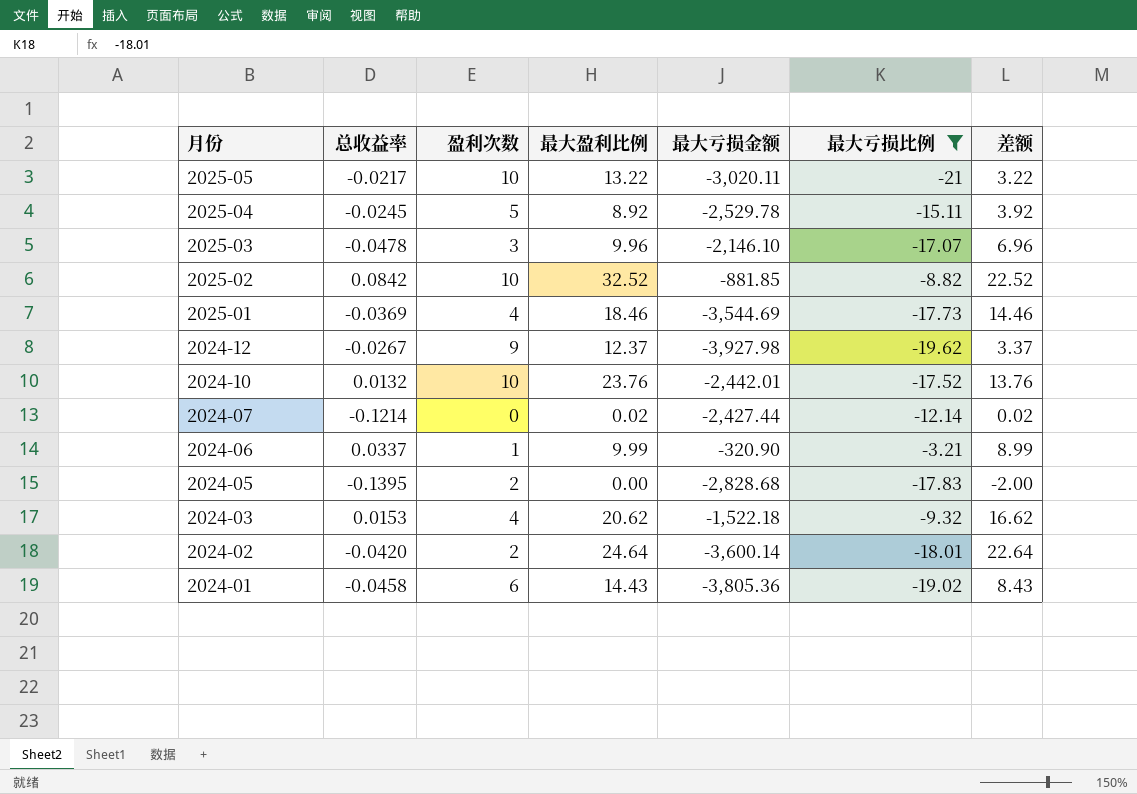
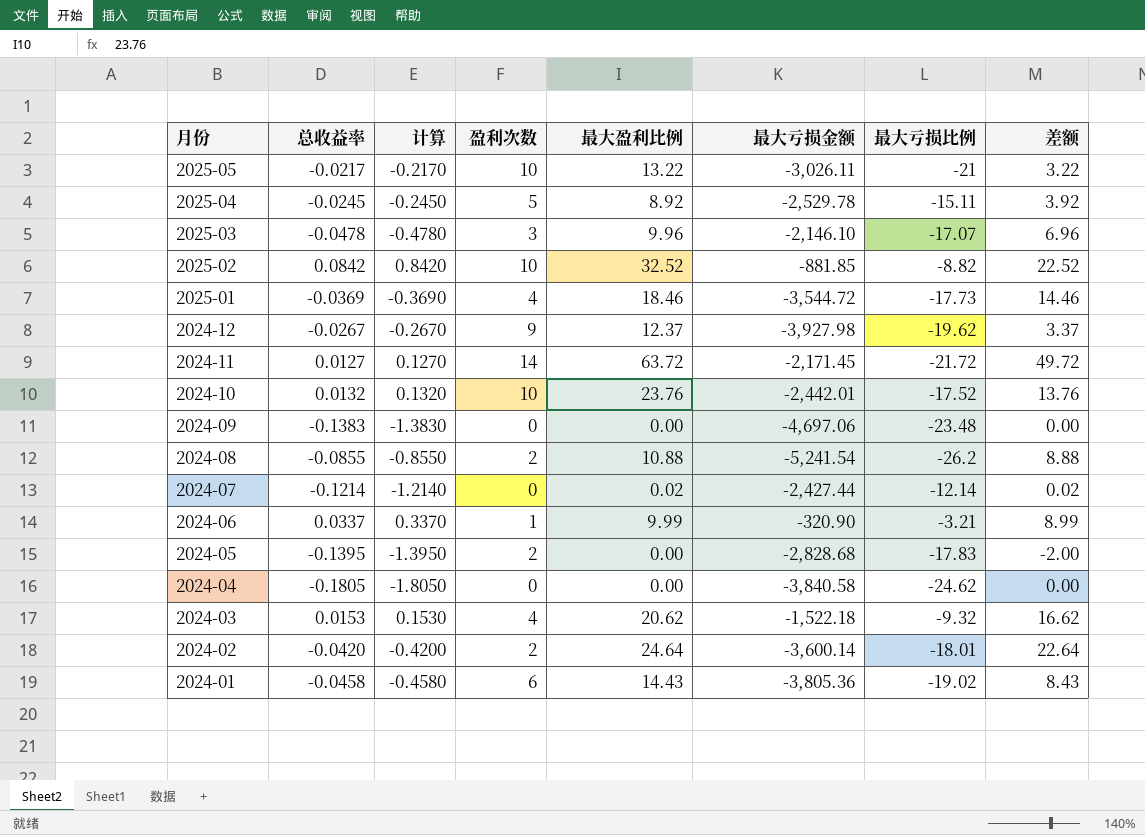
filter: 最大亏损比例 >= -21 -> none
column 计算 | formula: none -> [总收益率] * 10
2025-05 | 最大亏损金额: -3,020.11 -> -3,026.11
2025-01 | 最大亏损金额: -3,544.69 -> -3,544.72

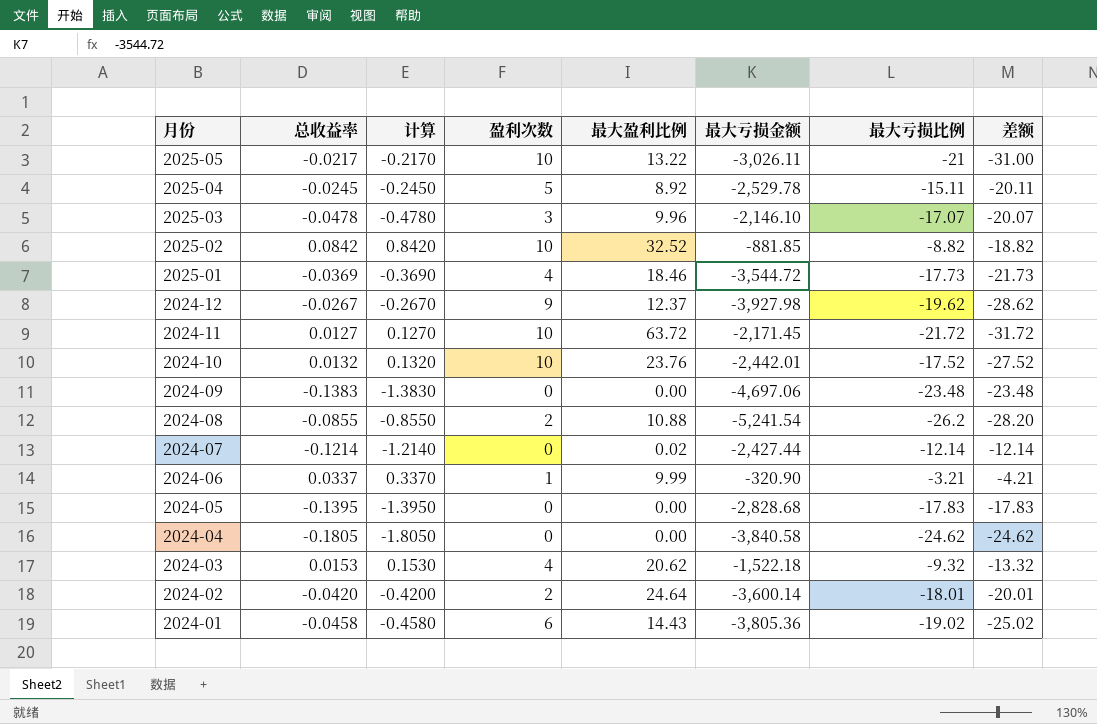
column 差额 | formula: [最大盈利比例] - [盈利次数] -> [最大亏损比例] - [盈利次数]
2024-11 | 盈利次数: 14 -> 10
2024-05 | 盈利次数: 2 -> 0

